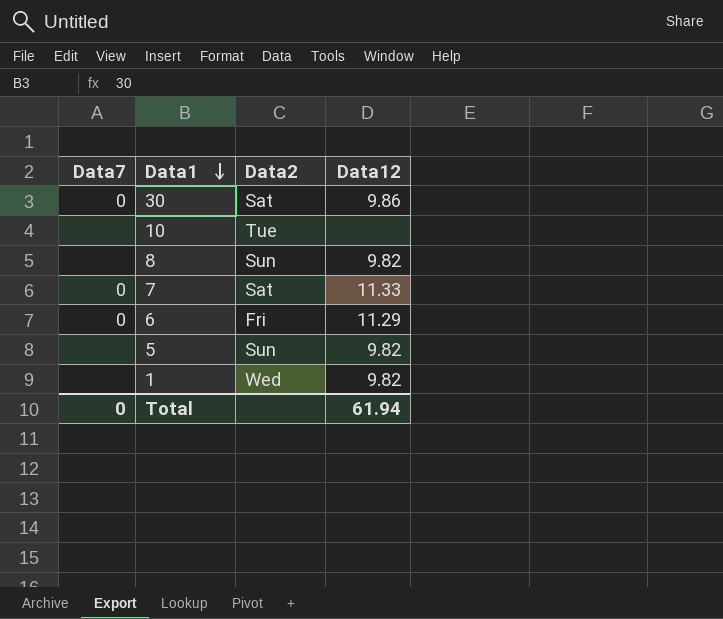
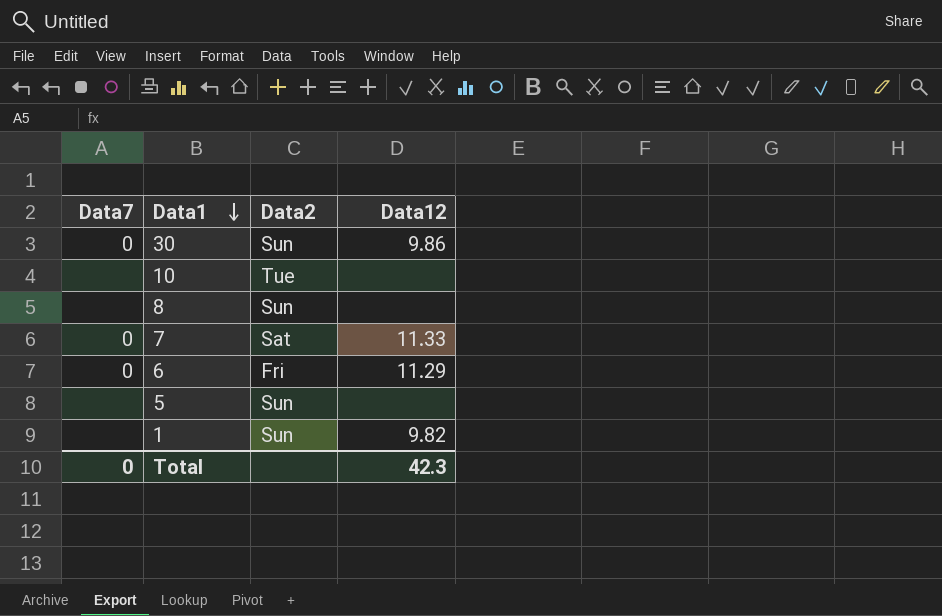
30 | Data2: Sat -> Sun
8 | Data12: 9.82 -> none
5 | Data12: 9.82 -> none
1 | Data2: Wed -> Sun
Total | Data12: 61.94 -> 42.3

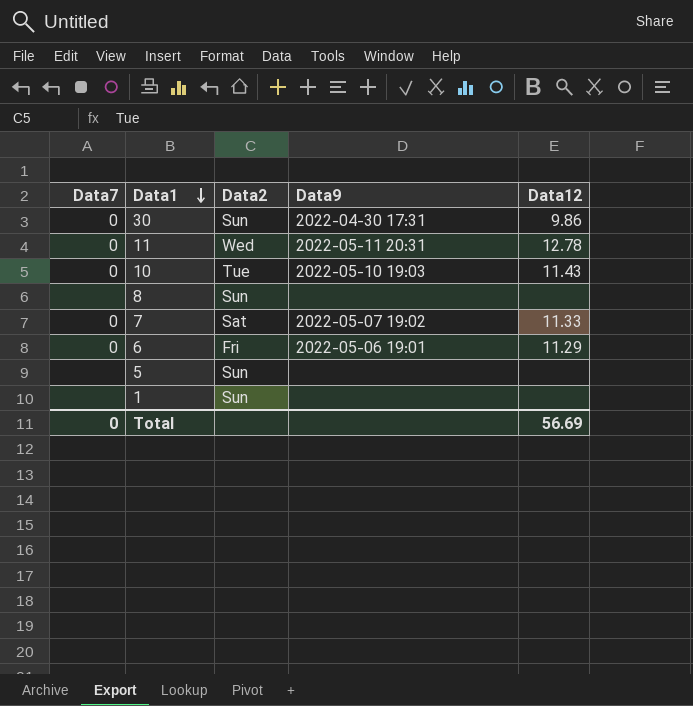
column Data9 | position: none -> 4
row 11: none -> 0 | Wed | 2022-05-11 20:31 | 12.78
10 | Data7: none -> 0
10 | Data12: none -> 11.43
1 | Data12: 9.82 -> none
Total | Data12: 42.3 -> 56.69

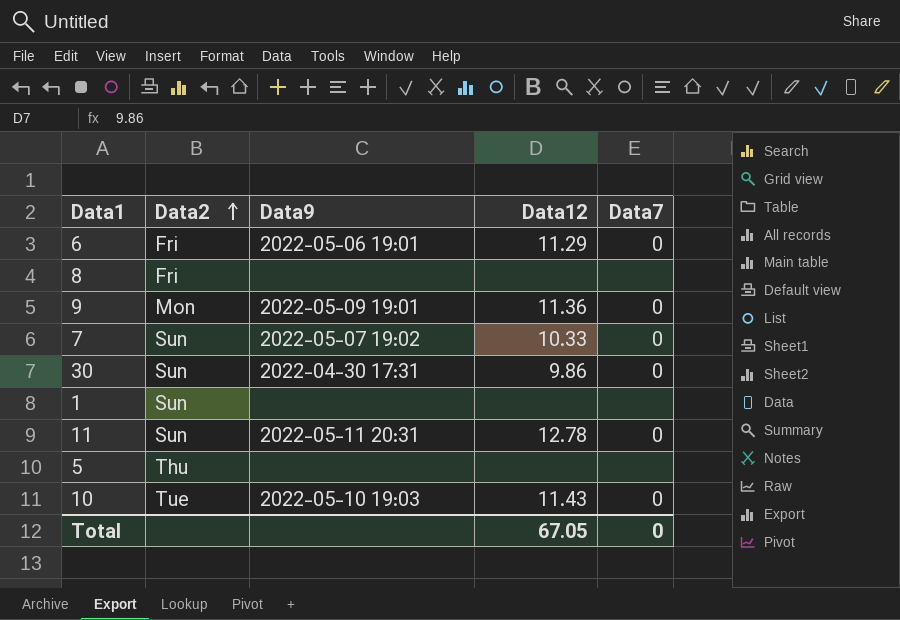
row order: Data1 descending -> Data2 ascending
column Data7 | position: 1 -> 5
8 | Data2: Sun -> Fri
row 9: none -> Mon | 2022-05-09 19:01 | 11.36 | 0
7 | Data2: Sat -> Sun
7 | Data12: 11.33 -> 10.33
11 | Data2: Wed -> Sun
5 | Data2: Sun -> Thu
Total | Data12: 56.69 -> 67.05

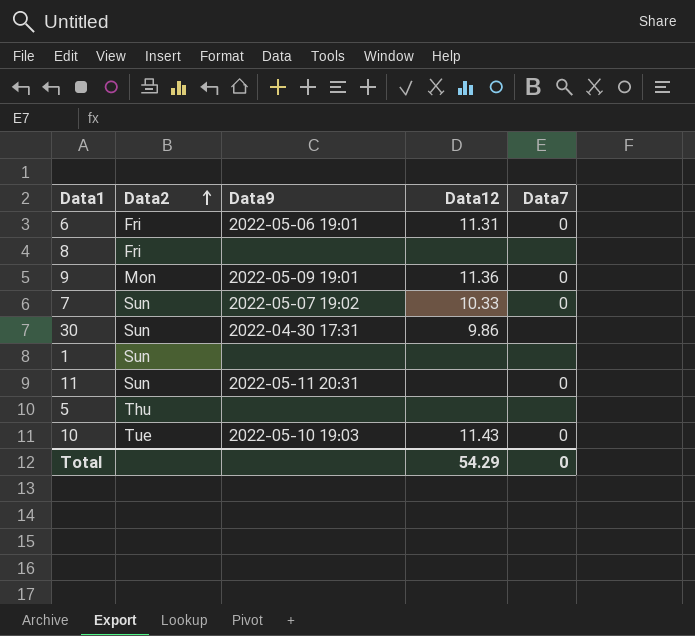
6 | Data12: 11.29 -> 11.31
30 | Data7: 0 -> none
11 | Data12: 12.78 -> none
Total | Data12: 67.05 -> 54.29

